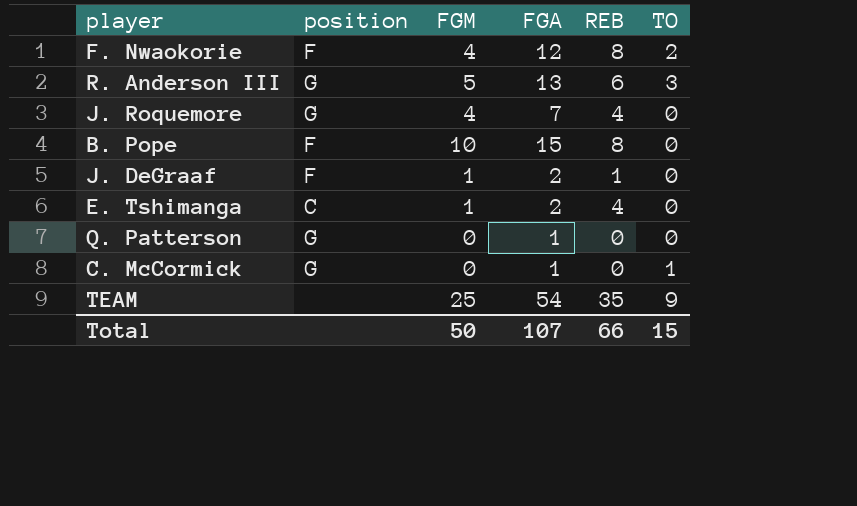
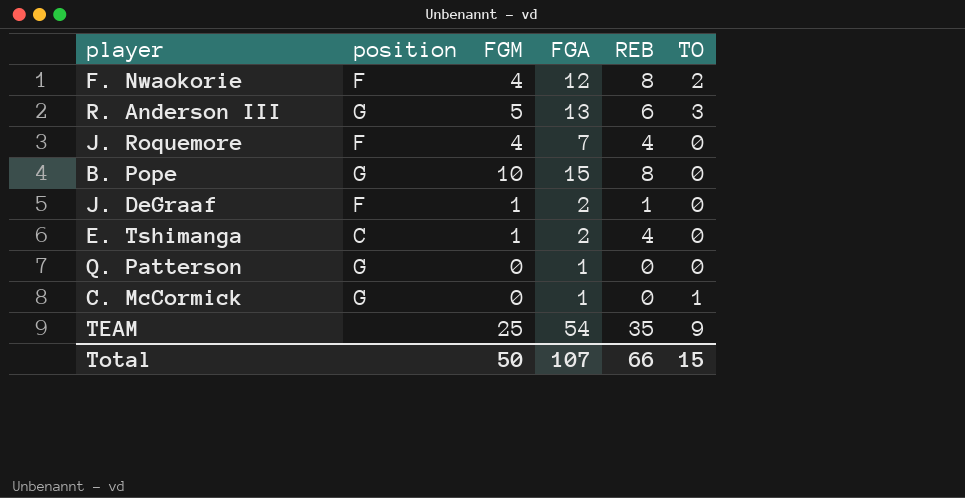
J. Roquemore | position: G -> F
B. Pope | position: F -> G

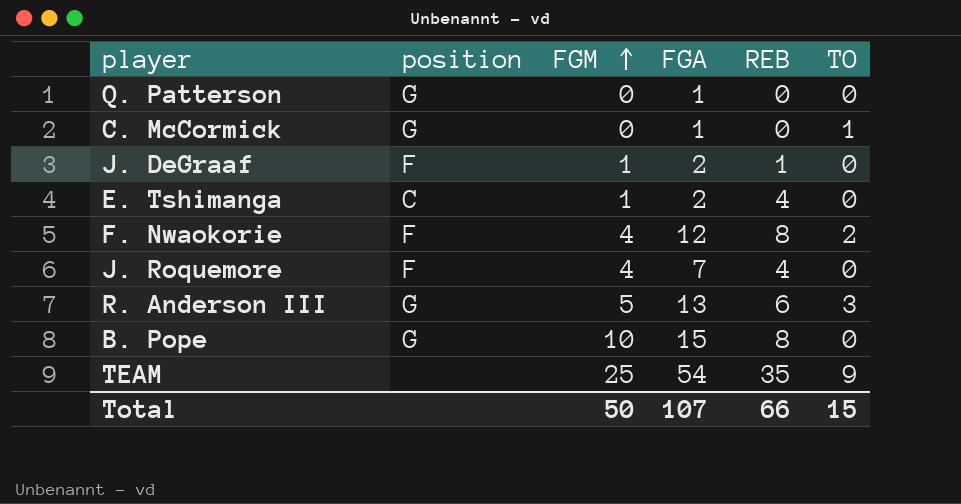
row order: none -> FGM ascending

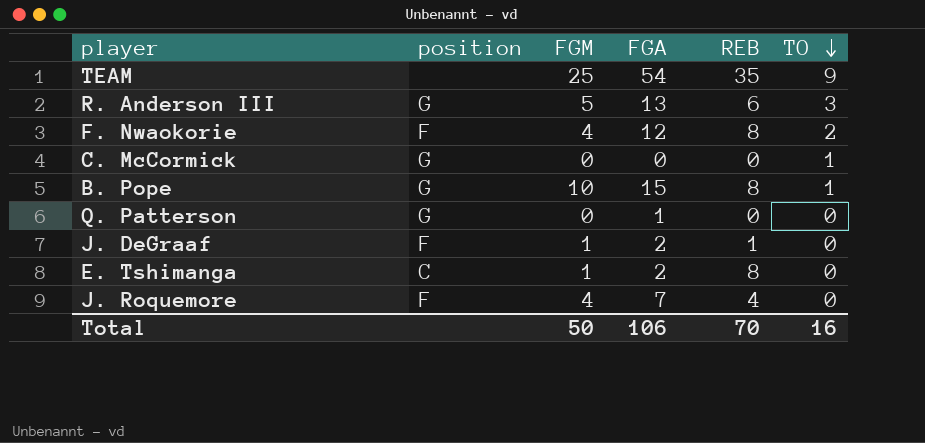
row order: FGM ascending -> TO descending
C. McCormick | FGA: 1 -> 0
B. Pope | TO: 0 -> 1
E. Tshimanga | REB: 4 -> 8
Total | FGA: 107 -> 106
Total | REB: 66 -> 70
Total | TO: 15 -> 16

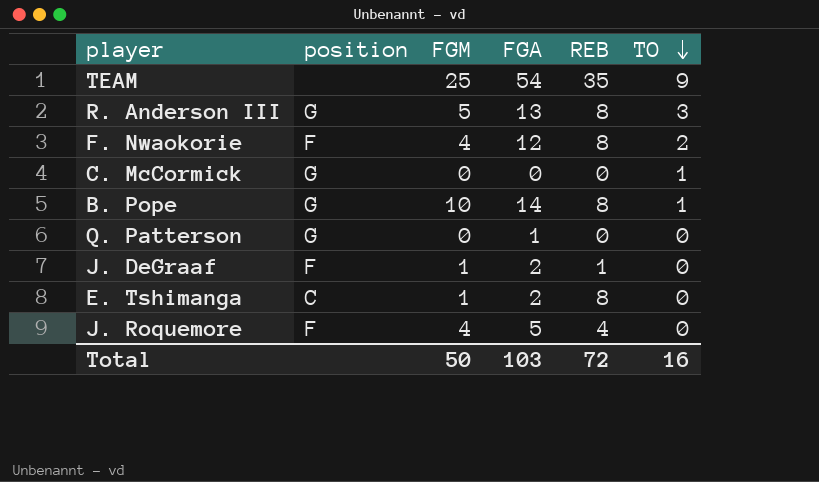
R. Anderson III | REB: 6 -> 8
B. Pope | FGA: 15 -> 14
J. Roquemore | FGA: 7 -> 5
Total | FGA: 106 -> 103
Total | REB: 70 -> 72

